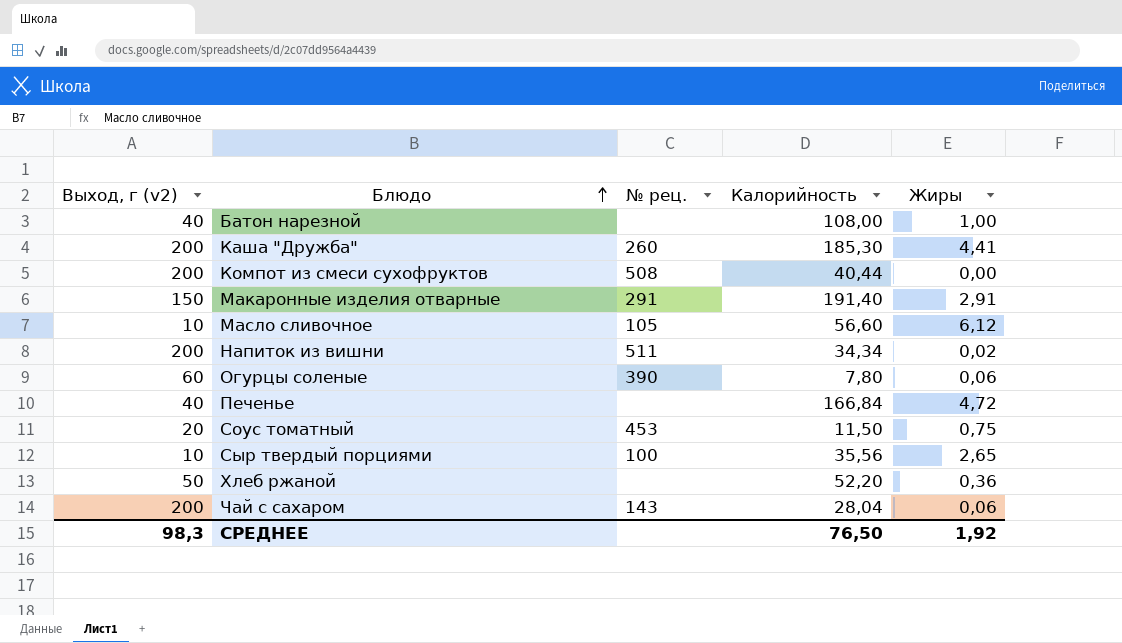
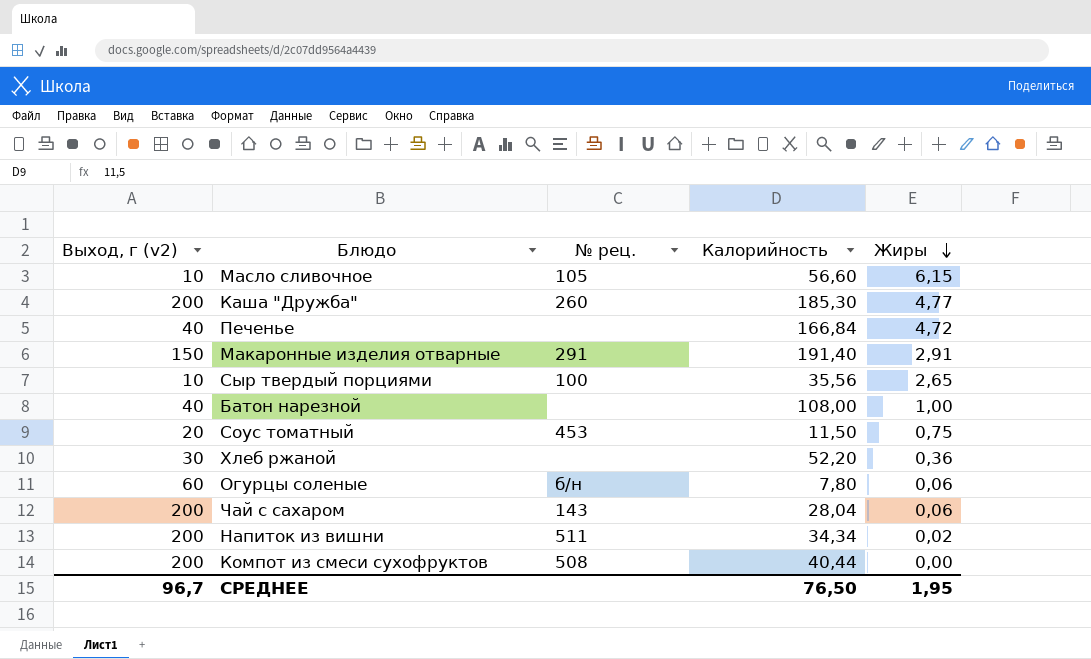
row order: Блюдо ascending -> Жиры descending
Масло сливочное | Жиры: 6,12 -> 6,15
Каша "Дружба" | Жиры: 4,41 -> 4,77
Хлеб ржаной | Выход, г (v2): 50 -> 30
Огурцы соленые | № рец.: 390 -> б/н
СРЕДНЕЕ | Выход, г (v2): 98,3 -> 96,7
СРЕДНЕЕ | Жиры: 1,92 -> 1,95

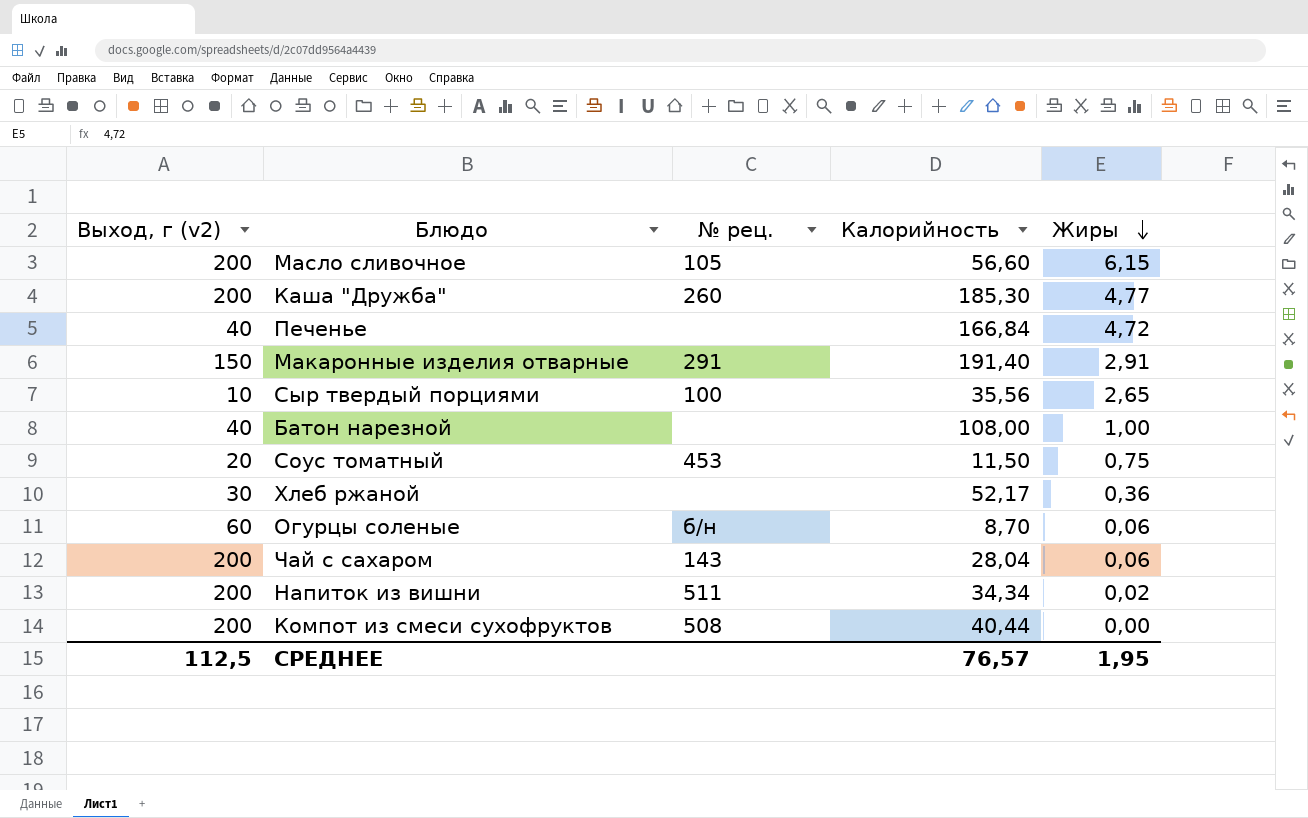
Масло сливочное | Выход, г (v2): 10 -> 200
Хлеб ржаной | Калорийность: 52,20 -> 52,17
Огурцы соленые | Калорийность: 7,80 -> 8,70
СРЕДНЕЕ | Выход, г (v2): 96,7 -> 112,5
СРЕДНЕЕ | Калорийность: 76,50 -> 76,57

